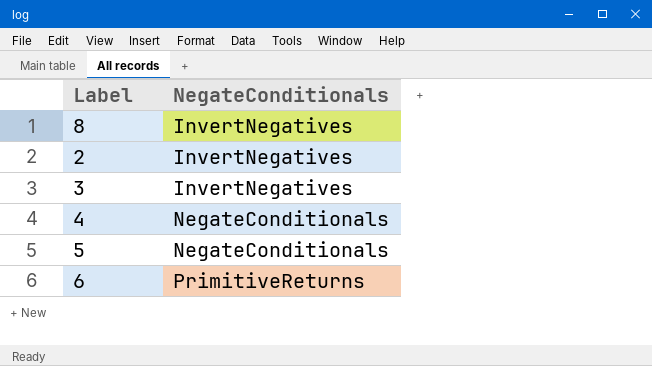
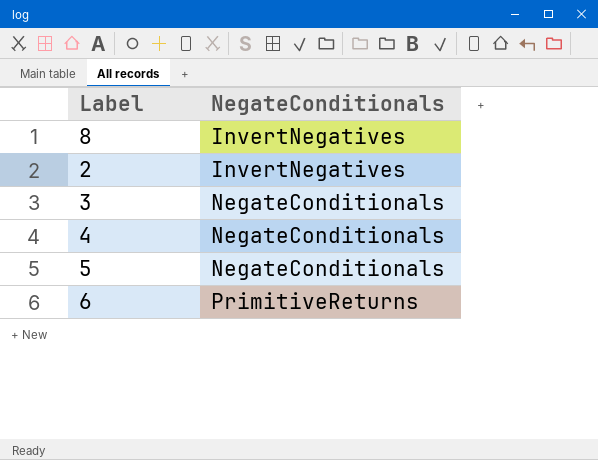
3 | NegateConditionals: InvertNegatives -> NegateConditionals

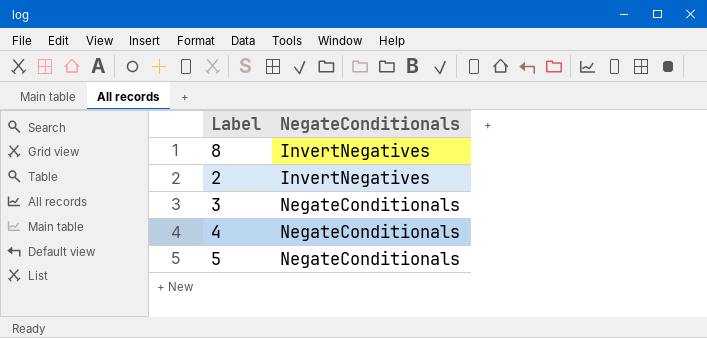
row 6: PrimitiveReturns -> none

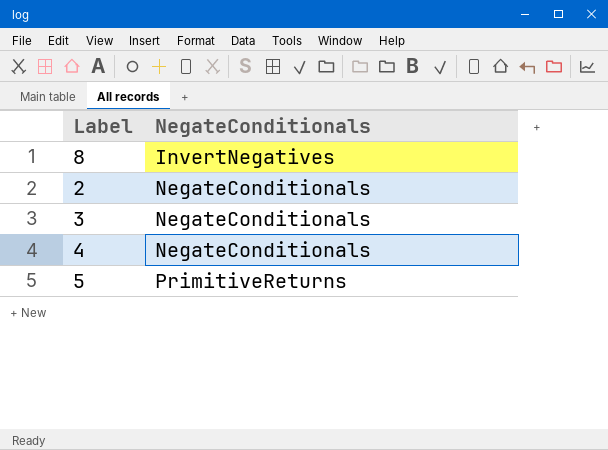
2 | NegateConditionals: InvertNegatives -> NegateConditionals
5 | NegateConditionals: NegateConditionals -> PrimitiveReturns

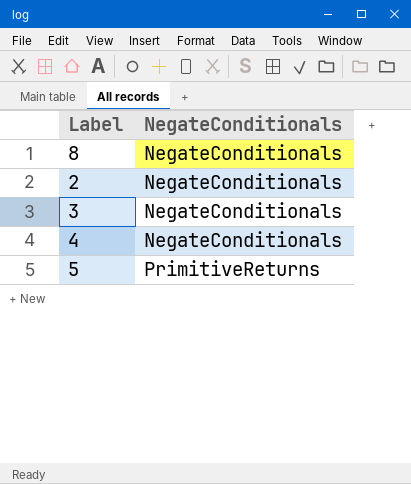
8 | NegateConditionals: InvertNegatives -> NegateConditionals

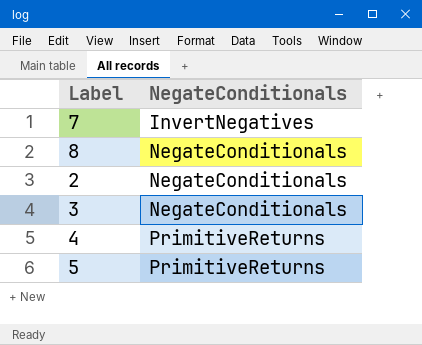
row 7: none -> InvertNegatives
4 | NegateConditionals: NegateConditionals -> PrimitiveReturns

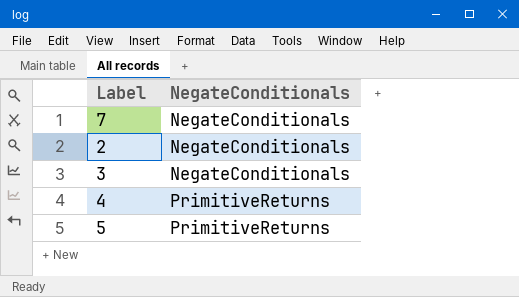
row 8: NegateConditionals -> none
7 | NegateConditionals: InvertNegatives -> NegateConditionals

